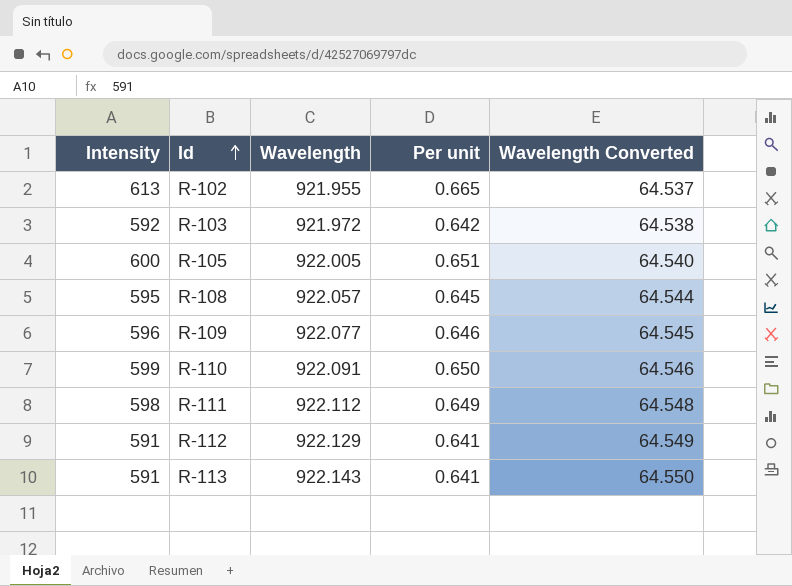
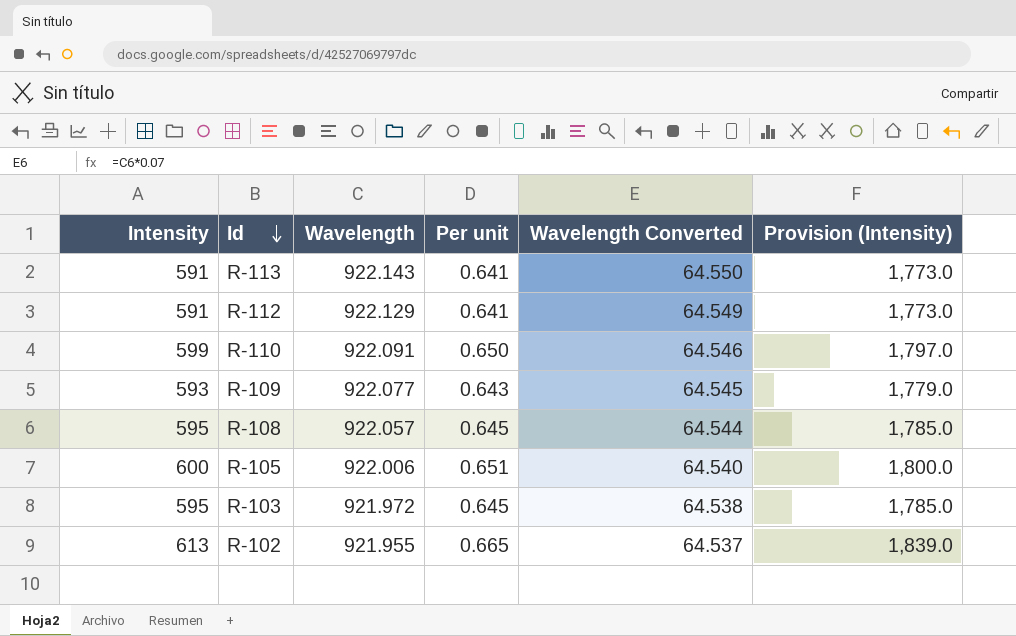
row order: Id ascending -> Id descending
column Provision (Intensity) | formula: none -> [Intensity] * 3
row R-111: 598 | 922.112 | 0.649 | 64.548 -> none
R-109 | Intensity: 596 -> 593
R-109 | Per unit: 0.646 -> 0.643
R-105 | Wavelength: 922.005 -> 922.006
R-103 | Intensity: 592 -> 595
R-103 | Per unit: 0.642 -> 0.645

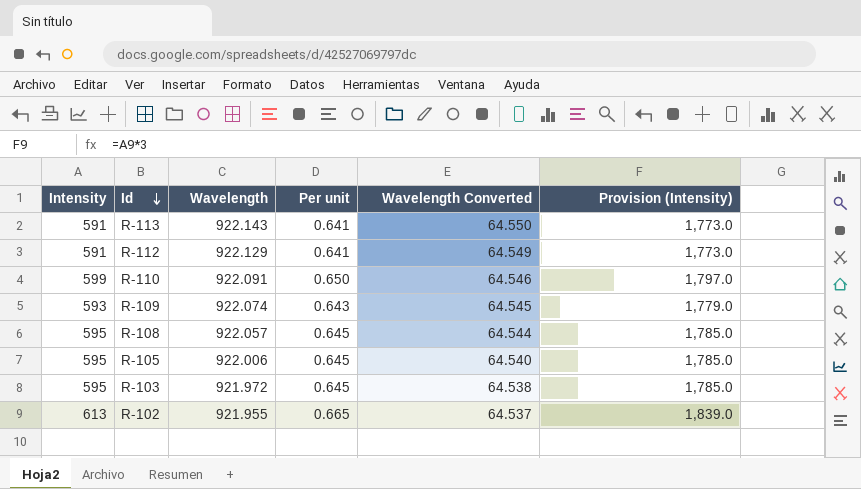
R-109 | Wavelength: 922.077 -> 922.074
R-105 | Intensity: 600 -> 595
R-105 | Per unit: 0.651 -> 0.645
R-105 | Provision (Intensity): 1,800.0 -> 1,785.0

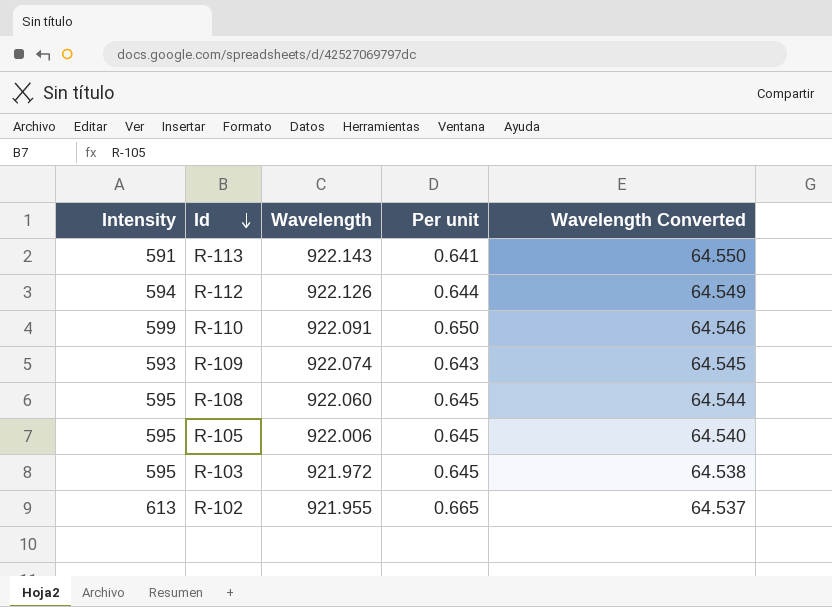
column Provision (Intensity) | formula: [Intensity] * 3 -> none
R-112 | Intensity: 591 -> 594
R-112 | Wavelength: 922.129 -> 922.126
R-112 | Per unit: 0.641 -> 0.644
R-108 | Wavelength: 922.057 -> 922.060

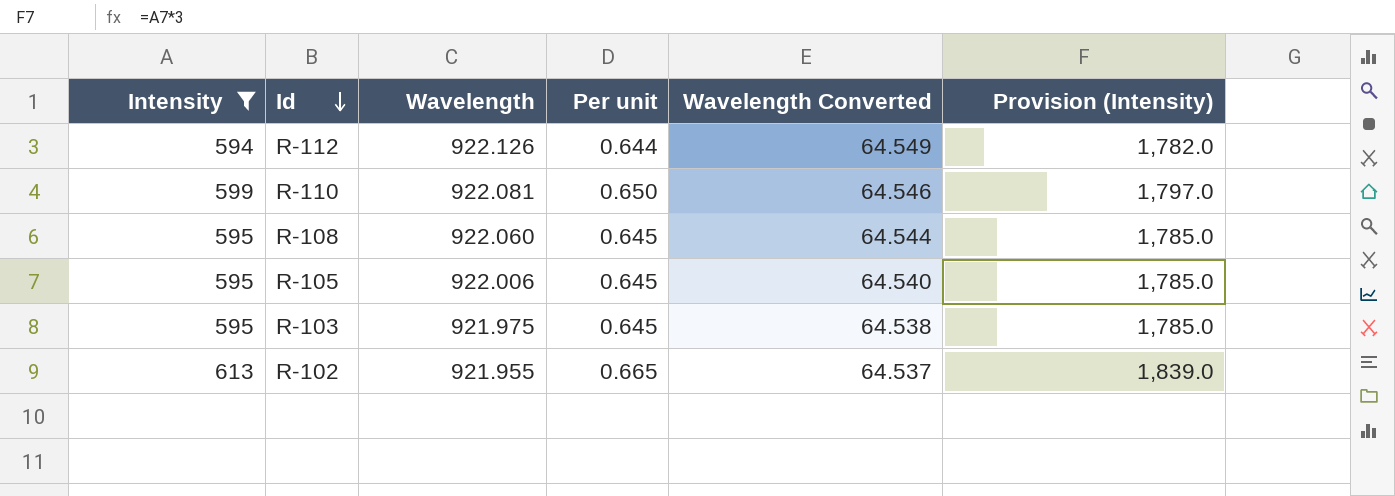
filter: none -> Intensity >= 594
column Provision (Intensity) | formula: none -> [Intensity] * 3
R-110 | Wavelength: 922.091 -> 922.081
R-103 | Wavelength: 921.972 -> 921.975

